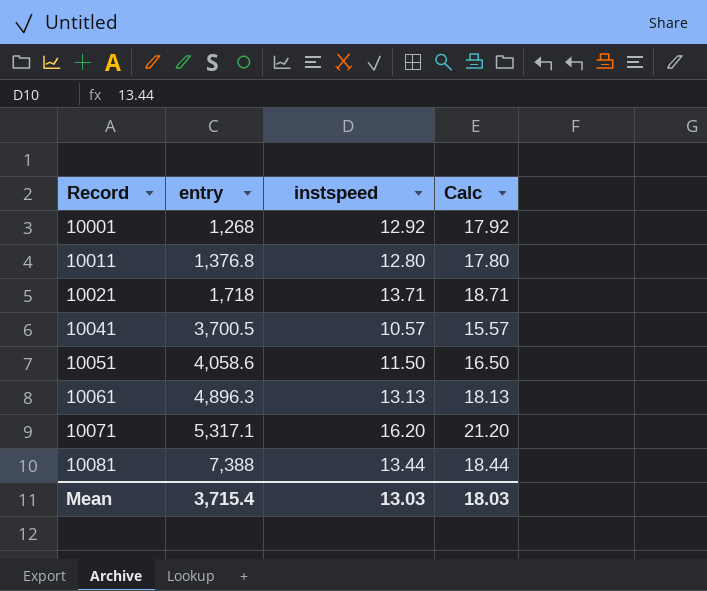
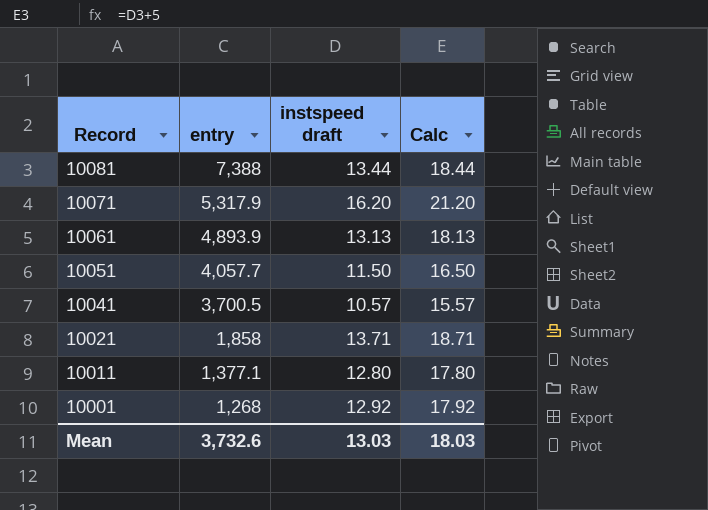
row order: Record ascending -> Record descending
column name: instspeed -> instspeed draft
10071 | entry: 5,317.1 -> 5,317.9
10061 | entry: 4,896.3 -> 4,893.9
10051 | entry: 4,058.6 -> 4,057.7
10021 | entry: 1,718 -> 1,858
10011 | entry: 1,376.8 -> 1,377.1
Mean | entry: 3,715.4 -> 3,732.6

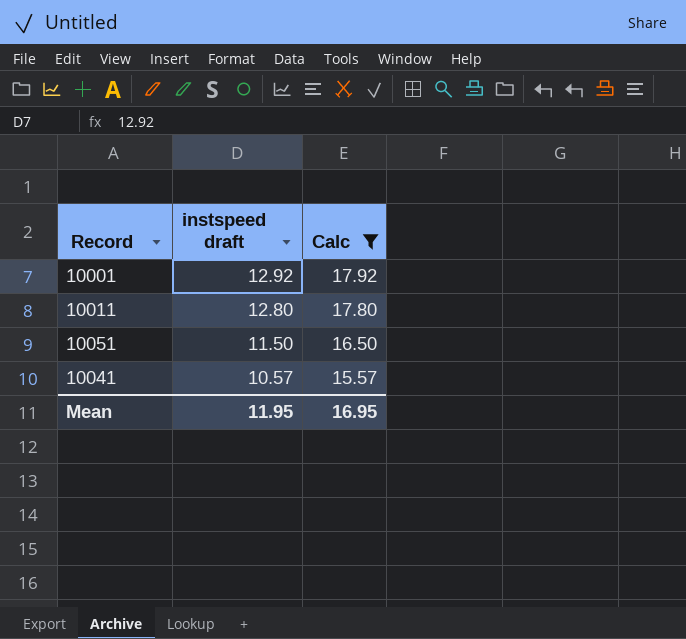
filter: none -> Calc <= 17.92
row order: Record descending -> instspeed draft descending
column entry | position: 2 -> none
Mean | instspeed draft: 13.03 -> 11.95
Mean | Calc: 18.03 -> 16.95

